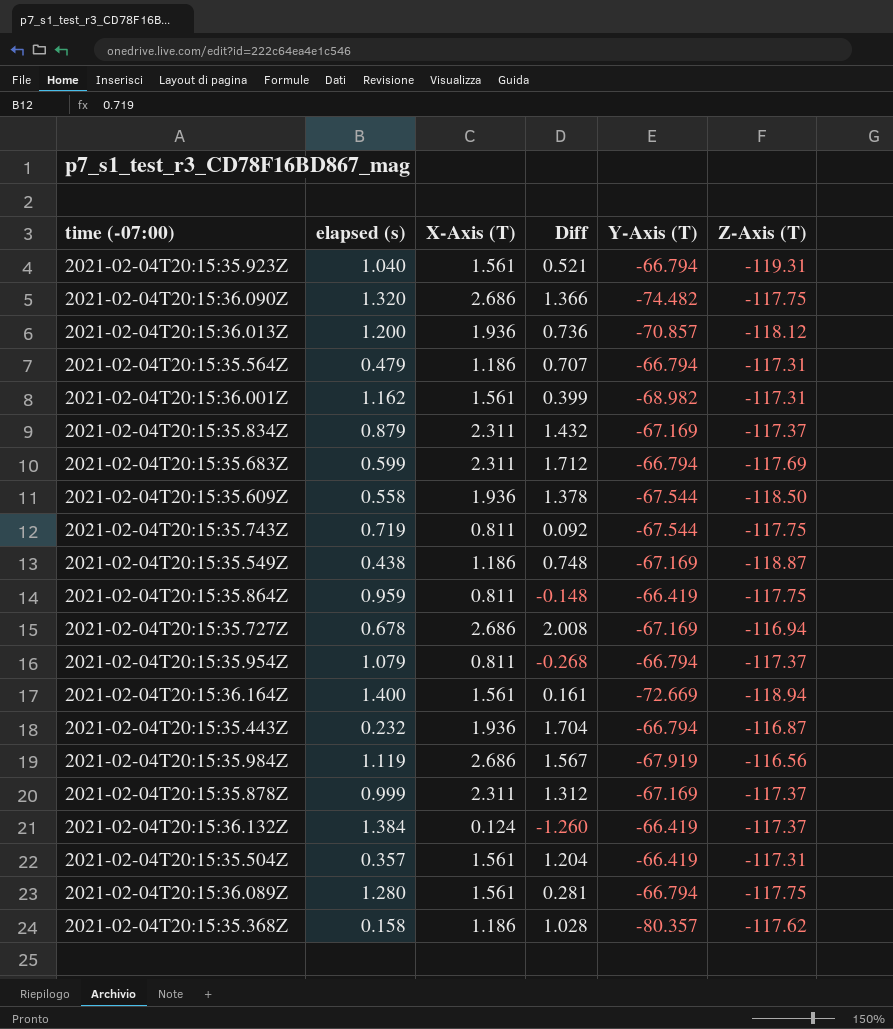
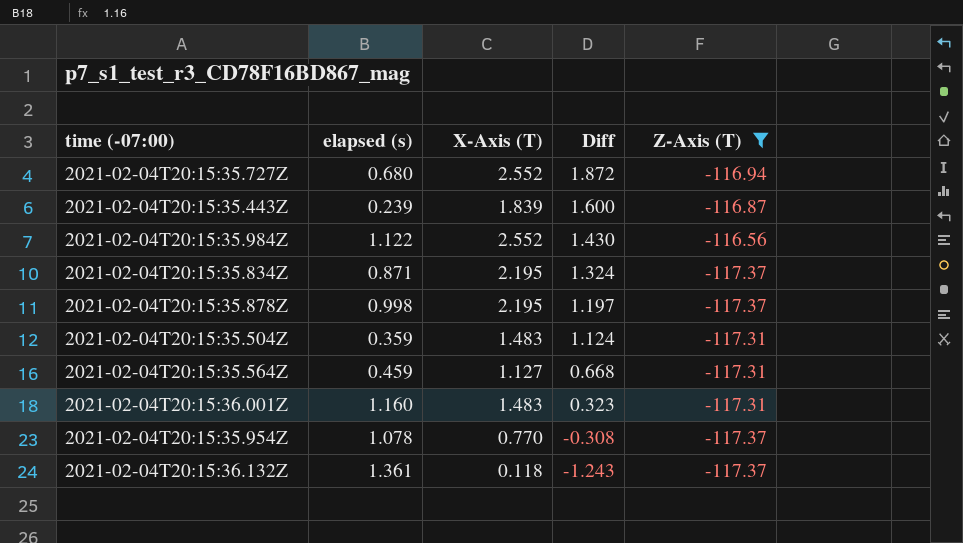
filter: none -> Z-Axis (T) >= -117.37
row order: none -> Diff descending
column Y-Axis (T) | position: 5 -> none
2021-02-04T20:15:35.727Z | elapsed (s): 0.678 -> 0.680
2021-02-04T20:15:35.727Z | X-Axis (T): 2.686 -> 2.552
2021-02-04T20:15:35.727Z | Diff: 2.008 -> 1.872
2021-02-04T20:15:35.443Z | elapsed (s): 0.232 -> 0.239
2021-02-04T20:15:35.443Z | X-Axis (T): 1.936 -> 1.839
2021-02-04T20:15:35.443Z | Diff: 1.704 -> 1.600
2021-02-04T20:15:35.984Z | elapsed (s): 1.119 -> 1.122
2021-02-04T20:15:35.984Z | X-Axis (T): 2.686 -> 2.552
2021-02-04T20:15:35.984Z | Diff: 1.567 -> 1.430
2021-02-04T20:15:35.834Z | elapsed (s): 0.879 -> 0.871
2021-02-04T20:15:35.834Z | X-Axis (T): 2.311 -> 2.195
2021-02-04T20:15:35.834Z | Diff: 1.432 -> 1.324
2021-02-04T20:15:35.878Z | elapsed (s): 0.999 -> 0.998
2021-02-04T20:15:35.878Z | X-Axis (T): 2.311 -> 2.195
2021-02-04T20:15:35.878Z | Diff: 1.312 -> 1.197
2021-02-04T20:15:35.504Z | elapsed (s): 0.357 -> 0.359
2021-02-04T20:15:35.504Z | X-Axis (T): 1.561 -> 1.483
2021-02-04T20:15:35.504Z | Diff: 1.204 -> 1.124
2021-02-04T20:15:35.564Z | elapsed (s): 0.479 -> 0.459
2021-02-04T20:15:35.564Z | X-Axis (T): 1.186 -> 1.127
2021-02-04T20:15:35.564Z | Diff: 0.707 -> 0.668
2021-02-04T20:15:36.001Z | elapsed (s): 1.162 -> 1.160
2021-02-04T20:15:36.001Z | X-Axis (T): 1.561 -> 1.483
2021-02-04T20:15:36.001Z | Diff: 0.399 -> 0.323
2021-02-04T20:15:35.954Z | elapsed (s): 1.079 -> 1.078
2021-02-04T20:15:35.954Z | X-Axis (T): 0.811 -> 0.770
2021-02-04T20:15:35.954Z | Diff: -0.268 -> -0.308
2021-02-04T20:15:36.132Z | elapsed (s): 1.384 -> 1.361
2021-02-04T20:15:36.132Z | X-Axis (T): 0.124 -> 0.118
2021-02-04T20:15:36.132Z | Diff: -1.260 -> -1.243

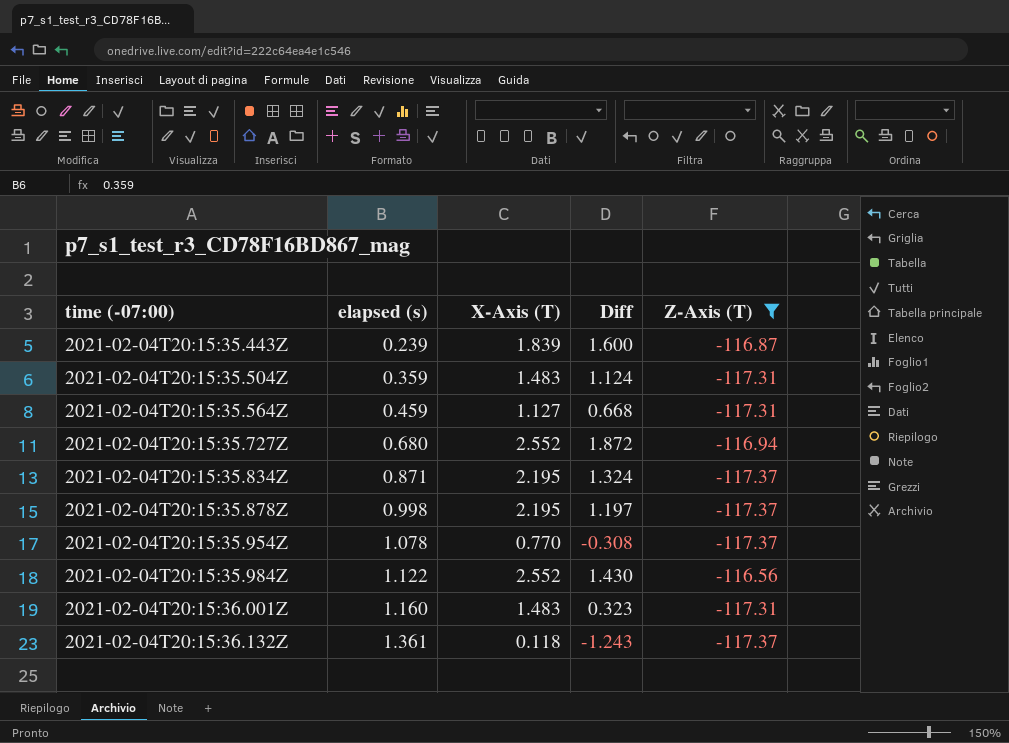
row order: Diff descending -> time (-07:00) ascending

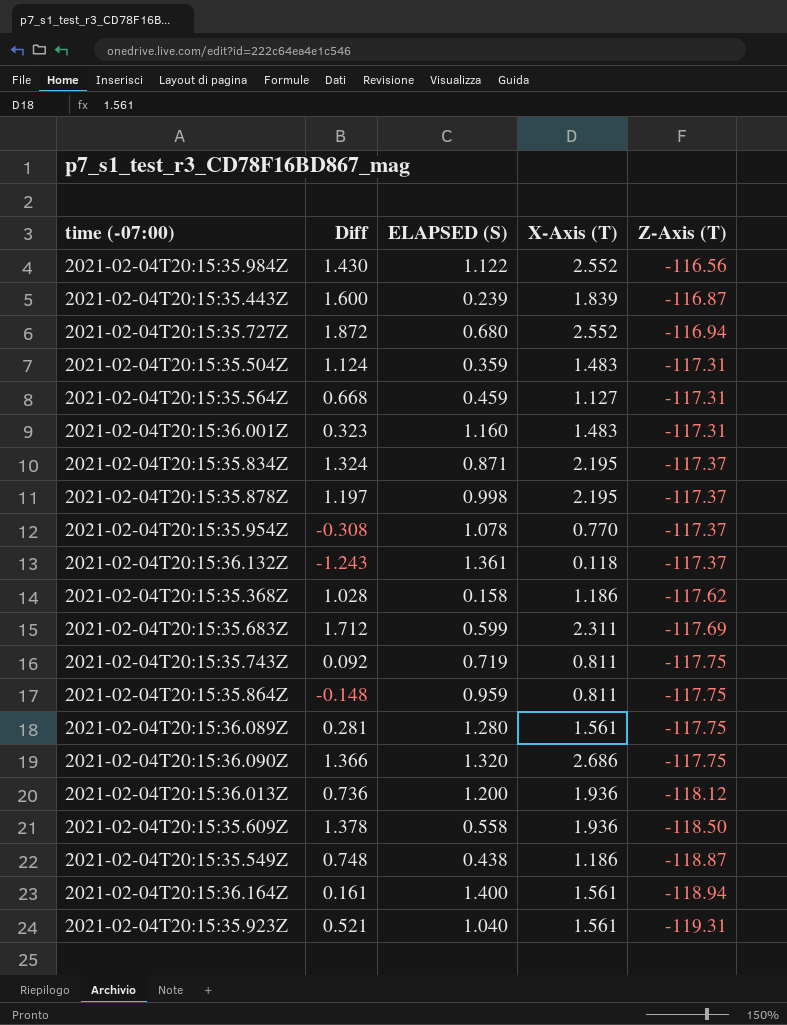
filter: Z-Axis (T) >= -117.37 -> none
row order: time (-07:00) ascending -> Z-Axis (T) descending
column Diff | position: 4 -> 2
column name: elapsed (s) -> ELAPSED (S)

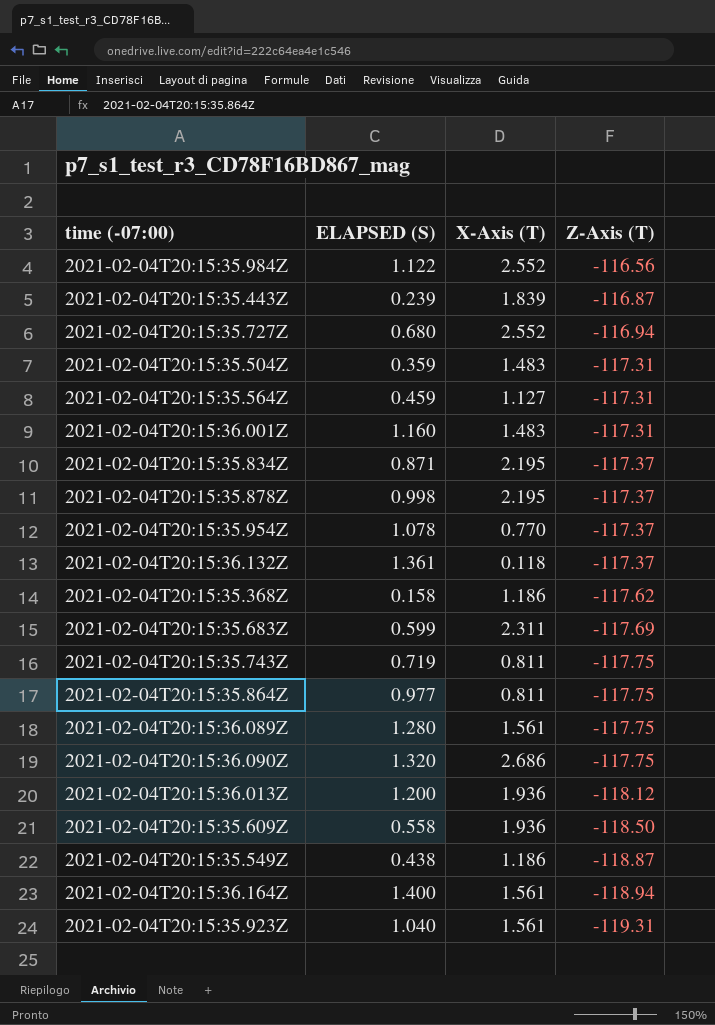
column Diff | formula: [X-Axis (T)] - [ELAPSED (S)] -> none
2021-02-04T20:15:35.864Z | ELAPSED (S): 0.959 -> 0.977

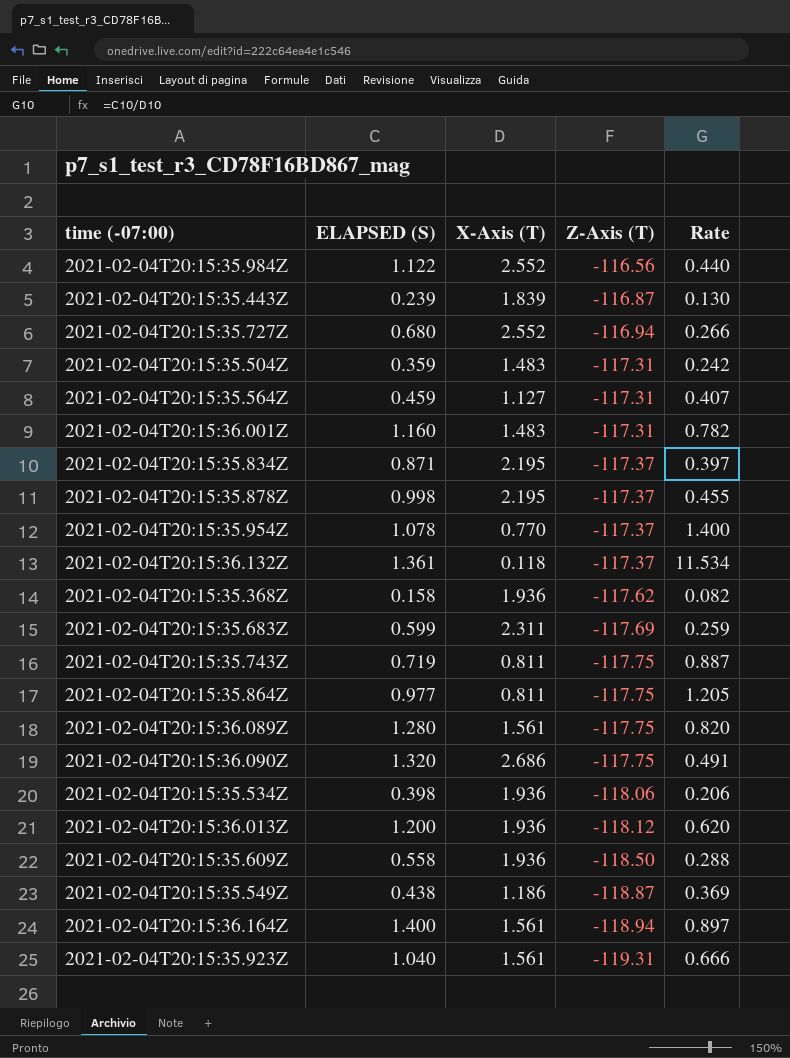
column Rate | formula: none -> [ELAPSED (S)] / [X-Axis (T)]
2021-02-04T20:15:35.368Z | X-Axis (T): 1.186 -> 1.936
row 2021-02-04T20:15:35.534Z: none -> 0.398 | 1.936 | -118.06 | 0.206

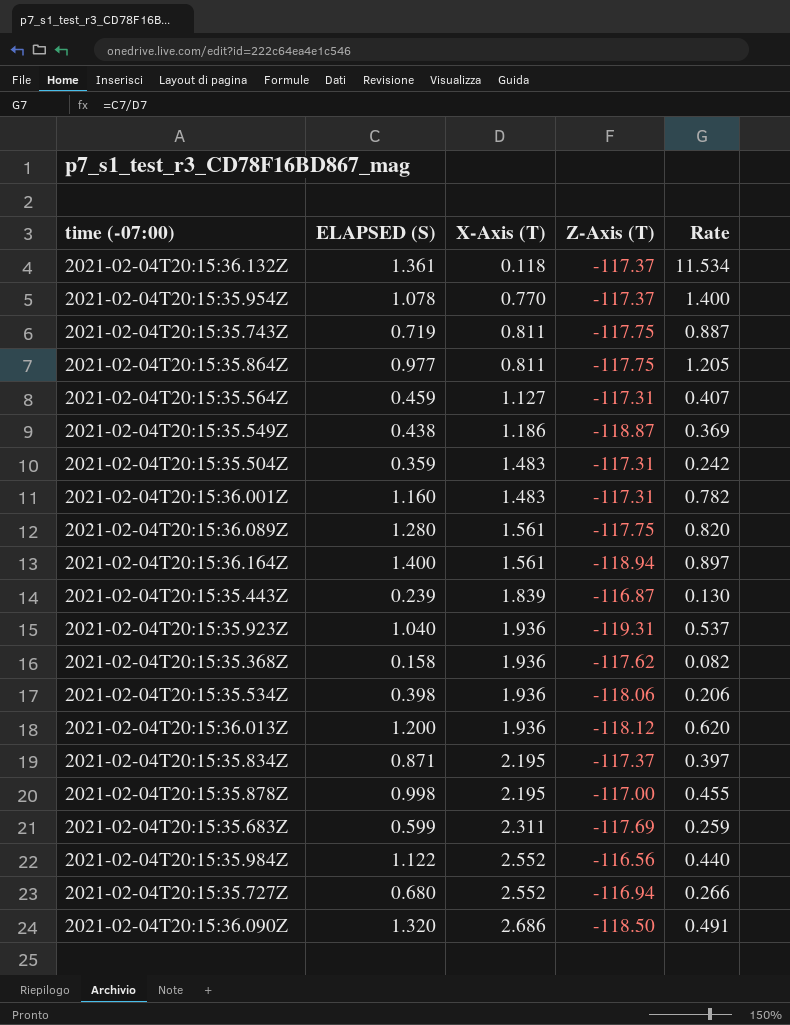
row order: Z-Axis (T) descending -> X-Axis (T) ascending
row 2021-02-04T20:15:35.609Z: 0.558 | 1.936 | -118.50 | 0.288 -> none
2021-02-04T20:15:35.923Z | X-Axis (T): 1.561 -> 1.936
2021-02-04T20:15:35.923Z | Rate: 0.666 -> 0.537
2021-02-04T20:15:35.878Z | Z-Axis (T): -117.37 -> -117.00
2021-02-04T20:15:36.090Z | Z-Axis (T): -117.75 -> -118.50

